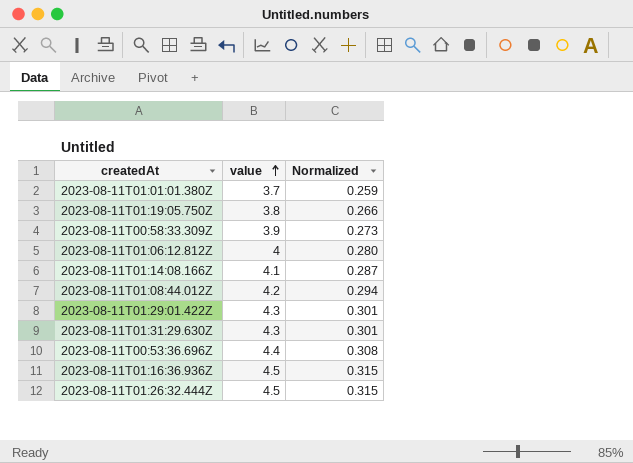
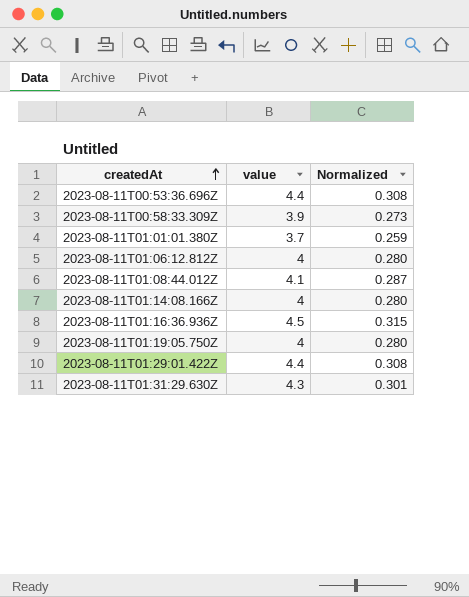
row order: value ascending -> createdAt ascending
row 2023-08-11T01:26:32.444Z: 4.5 | 0.315 -> none
2023-08-11T01:08:44.012Z | value: 4.2 -> 4.1
2023-08-11T01:08:44.012Z | Normalized: 0.294 -> 0.287
2023-08-11T01:14:08.166Z | value: 4.1 -> 4
2023-08-11T01:14:08.166Z | Normalized: 0.287 -> 0.280
2023-08-11T01:19:05.750Z | value: 3.8 -> 4
2023-08-11T01:19:05.750Z | Normalized: 0.266 -> 0.280
2023-08-11T01:29:01.422Z | value: 4.3 -> 4.4
2023-08-11T01:29:01.422Z | Normalized: 0.301 -> 0.308

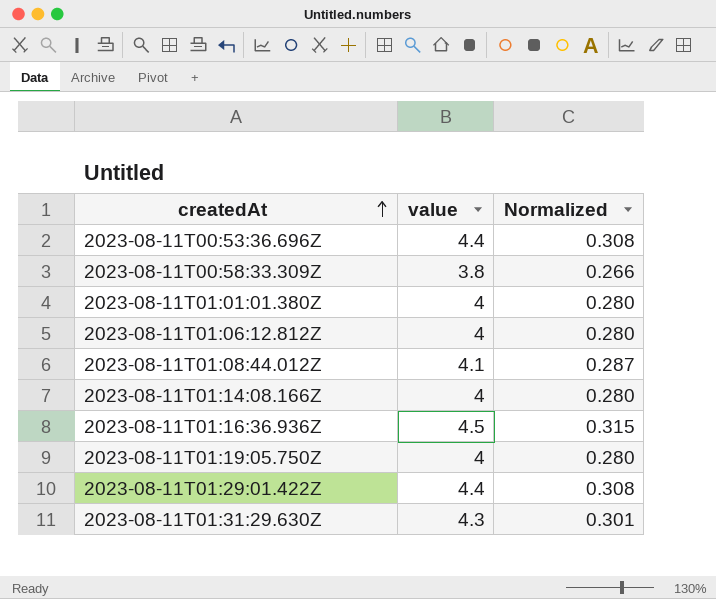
2023-08-11T00:58:33.309Z | value: 3.9 -> 3.8
2023-08-11T00:58:33.309Z | Normalized: 0.273 -> 0.266
2023-08-11T01:01:01.380Z | value: 3.7 -> 4
2023-08-11T01:01:01.380Z | Normalized: 0.259 -> 0.280

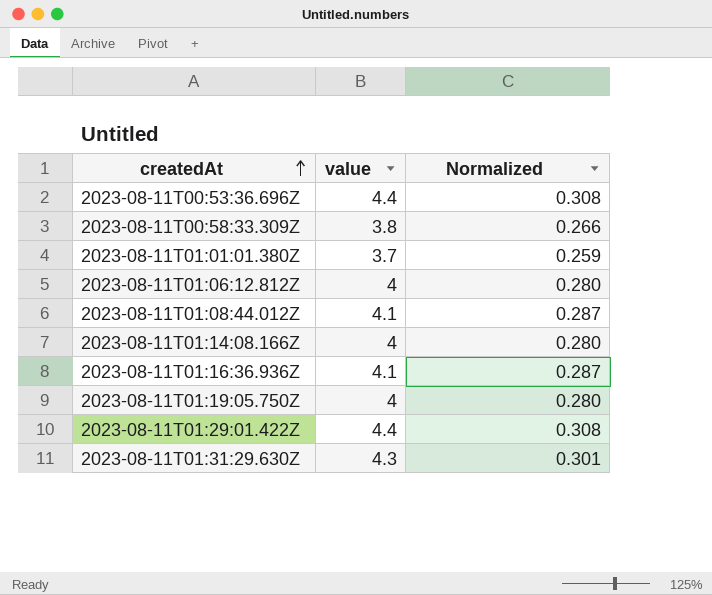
2023-08-11T01:01:01.380Z | value: 4 -> 3.7
2023-08-11T01:01:01.380Z | Normalized: 0.280 -> 0.259
2023-08-11T01:16:36.936Z | value: 4.5 -> 4.1
2023-08-11T01:16:36.936Z | Normalized: 0.315 -> 0.287

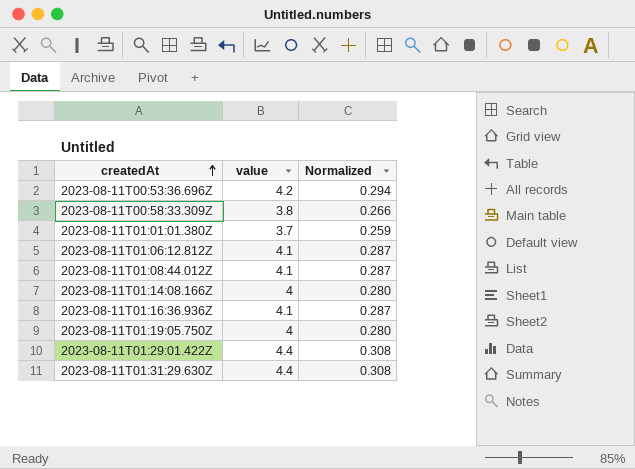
2023-08-11T00:53:36.696Z | value: 4.4 -> 4.2
2023-08-11T00:53:36.696Z | Normalized: 0.308 -> 0.294
2023-08-11T01:06:12.812Z | value: 4 -> 4.1
2023-08-11T01:06:12.812Z | Normalized: 0.280 -> 0.287
2023-08-11T01:31:29.630Z | value: 4.3 -> 4.4
2023-08-11T01:31:29.630Z | Normalized: 0.301 -> 0.308

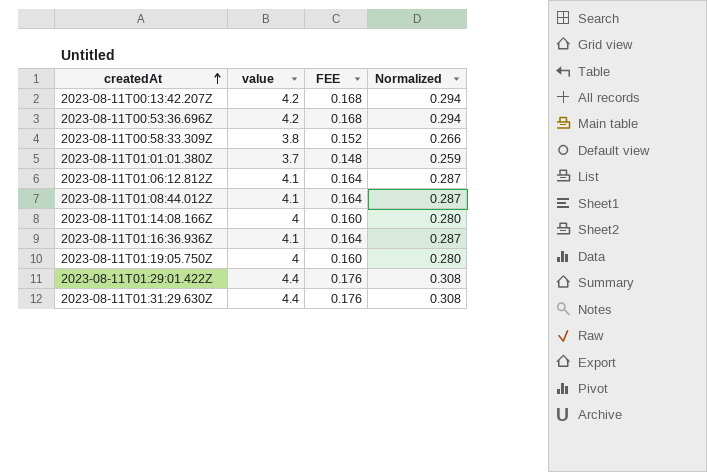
column FEE | formula: none -> [value] * 0.04
row 2023-08-11T00:13:42.207Z: none -> 4.2 | 0.168 | 0.294

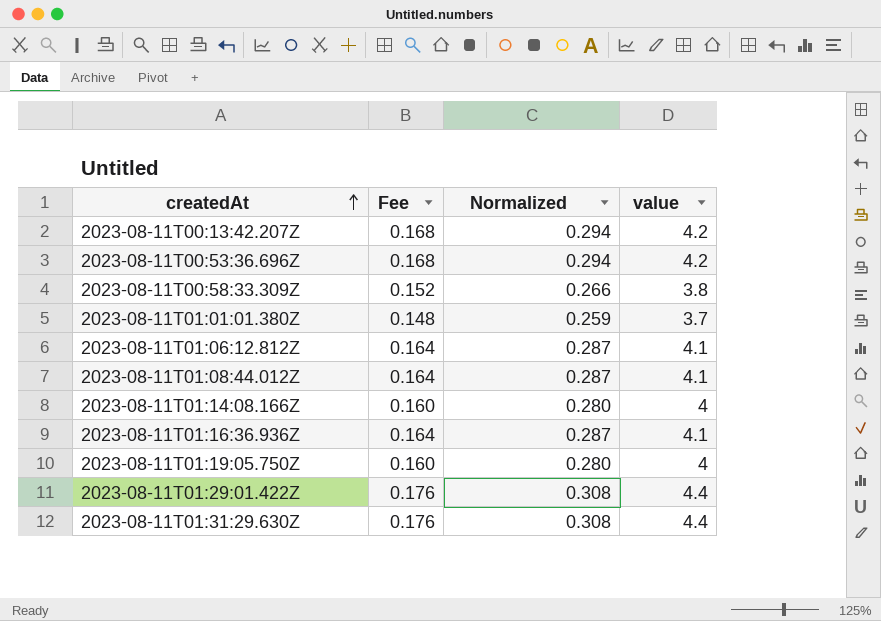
column name: FEE -> Fee
column value | position: 2 -> 4

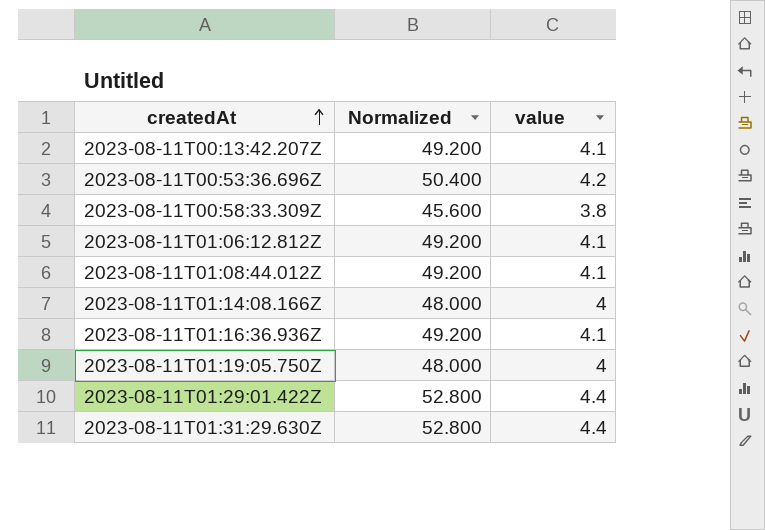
column Fee | formula: [value] * 0.04 -> none
column Normalized | formula: [value] * 0.07 -> [value] * 12
row 2023-08-11T01:01:01.380Z: 0.148 | 0.259 | 3.7 -> none
2023-08-11T00:13:42.207Z | value: 4.2 -> 4.1

